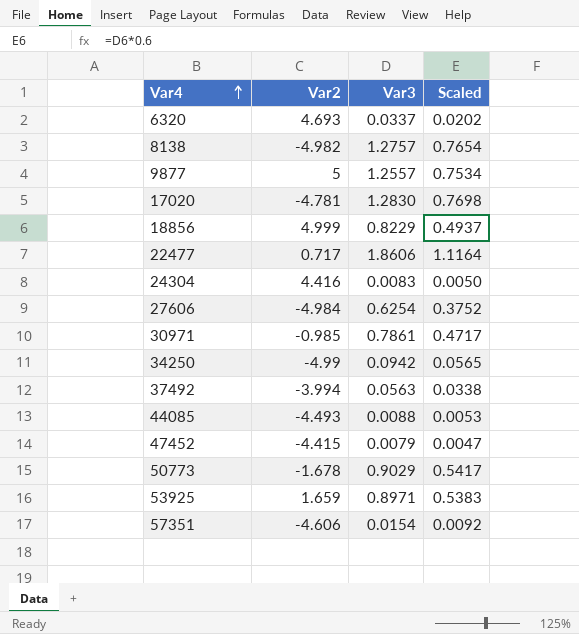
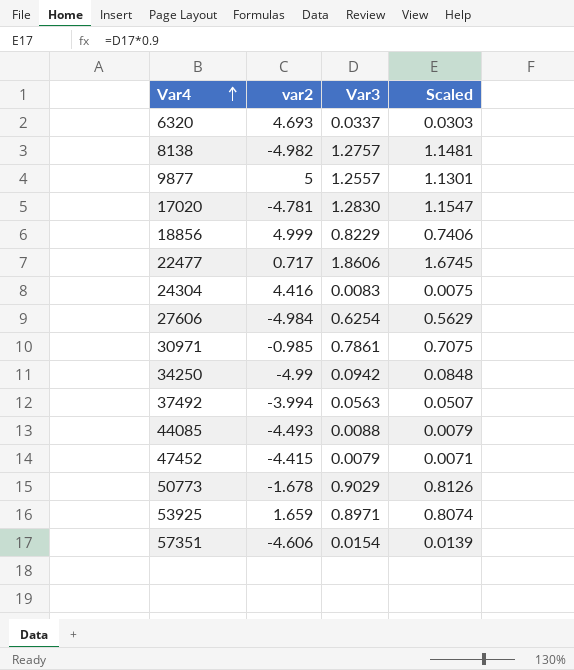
column name: Var2 -> var2
column Scaled | formula: [Var3] * 0.6 -> [Var3] * 0.9

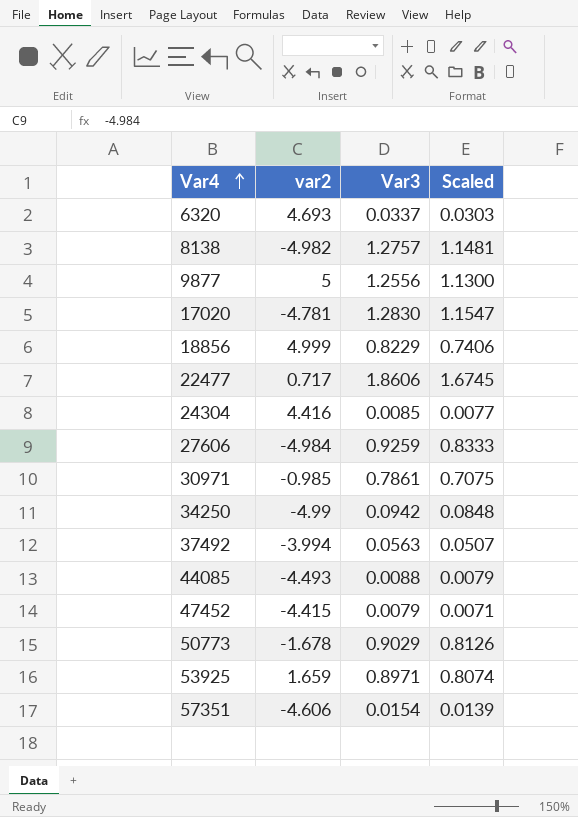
9877 | Var3: 1.2557 -> 1.2556
9877 | Scaled: 1.1301 -> 1.1300
24304 | Var3: 0.0083 -> 0.0085
24304 | Scaled: 0.0075 -> 0.0077
27606 | Var3: 0.6254 -> 0.9259
27606 | Scaled: 0.5629 -> 0.8333

